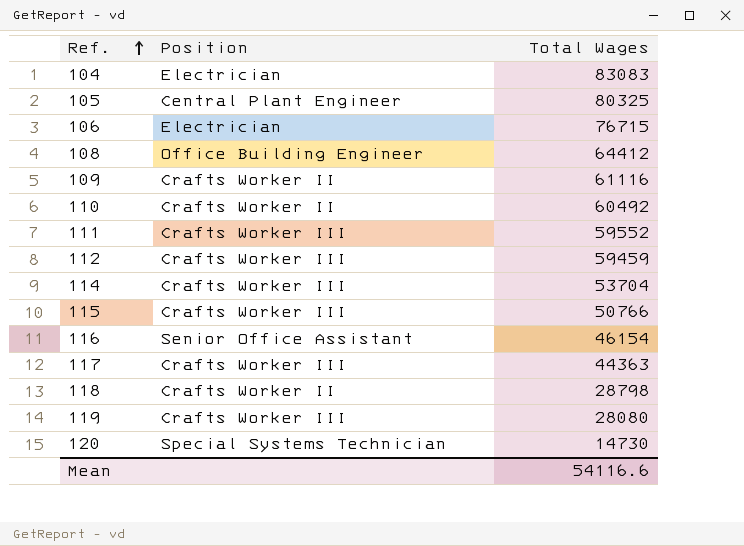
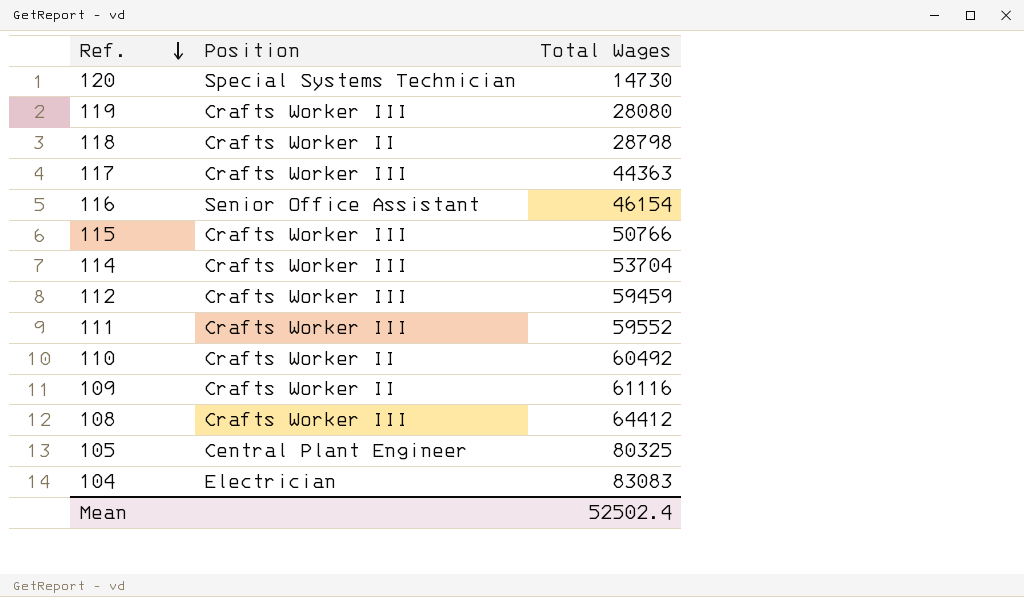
row order: Ref. ascending -> Ref. descending
row 106: Electrician | 76715 -> none
108 | Position: Office Building Engineer -> Crafts Worker III
Mean | Total Wages: 54116.6 -> 52502.4

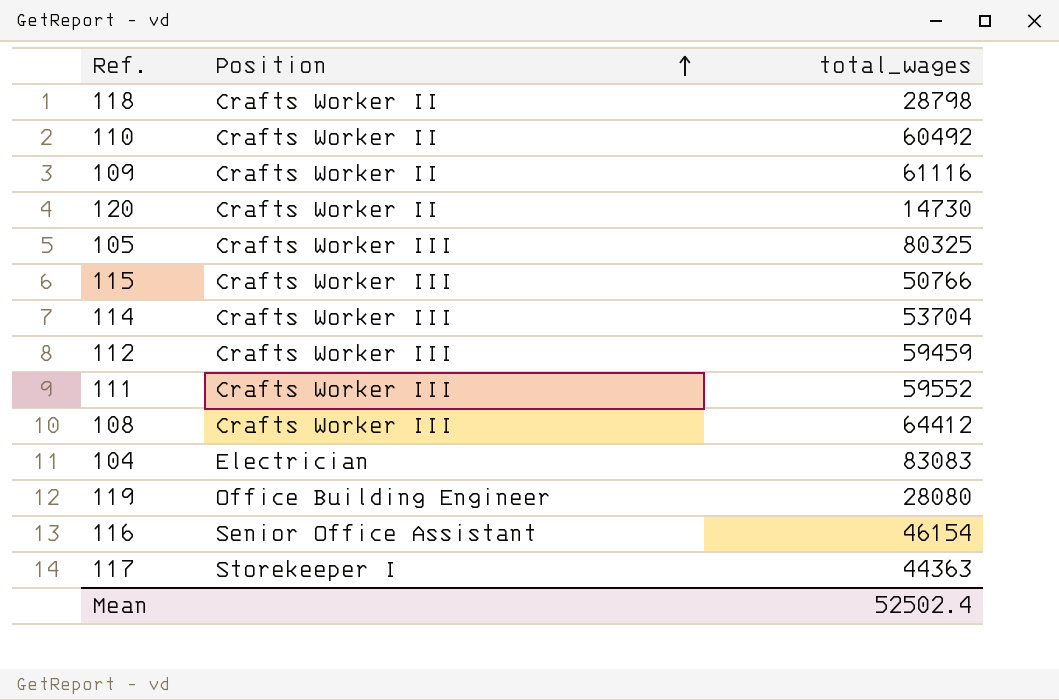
row order: Ref. descending -> Position ascending
column name: Total Wages -> total_wages
120 | Position: Special Systems Technician -> Crafts Worker II
105 | Position: Central Plant Engineer -> Crafts Worker III
119 | Position: Crafts Worker III -> Office Building Engineer
117 | Position: Crafts Worker III -> Storekeeper I

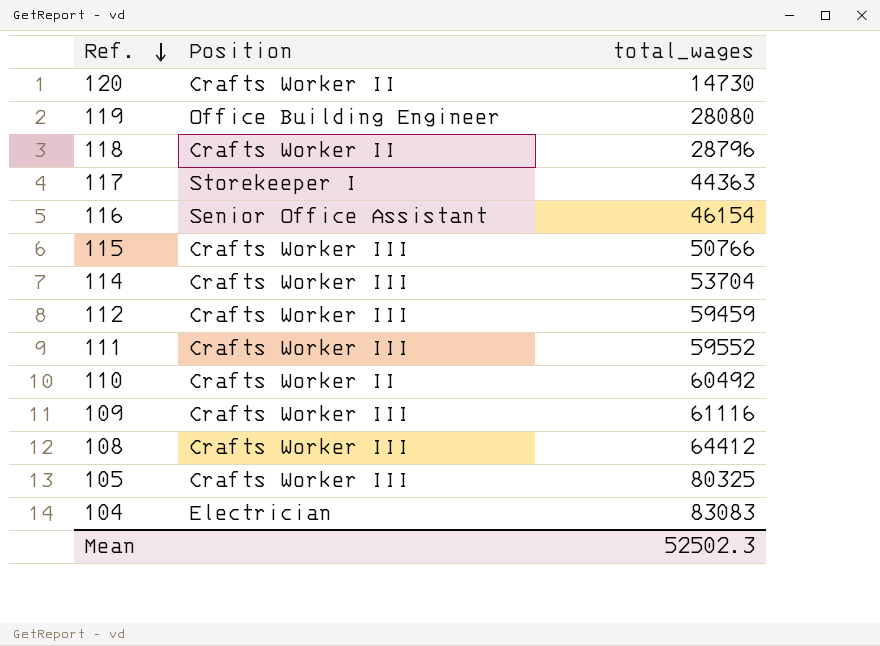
row order: Position ascending -> Ref. descending
118 | total_wages: 28798 -> 28796
109 | Position: Crafts Worker II -> Crafts Worker III
Mean | total_wages: 52502.4 -> 52502.3

